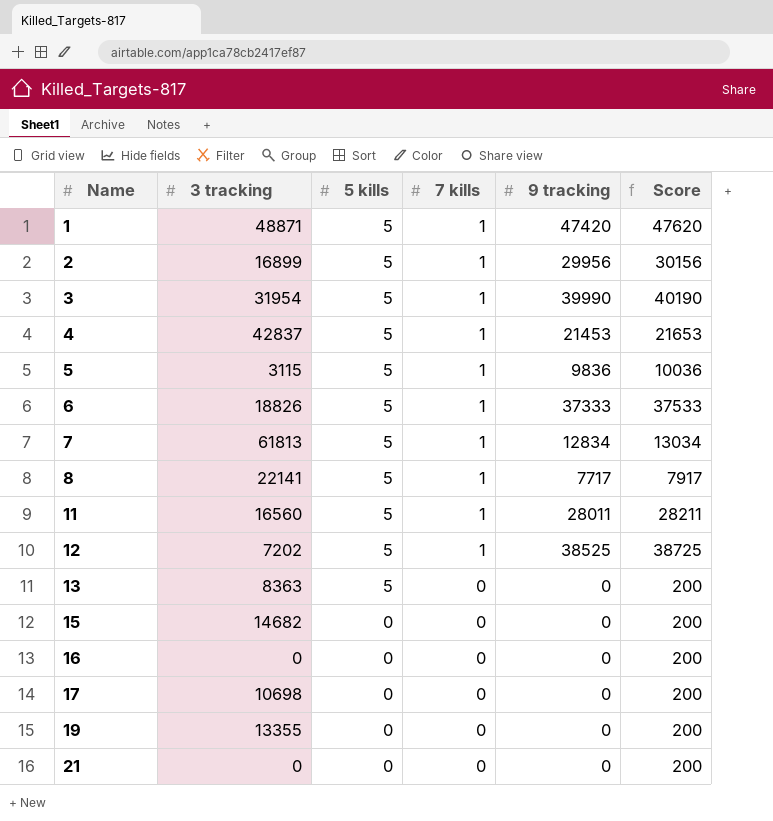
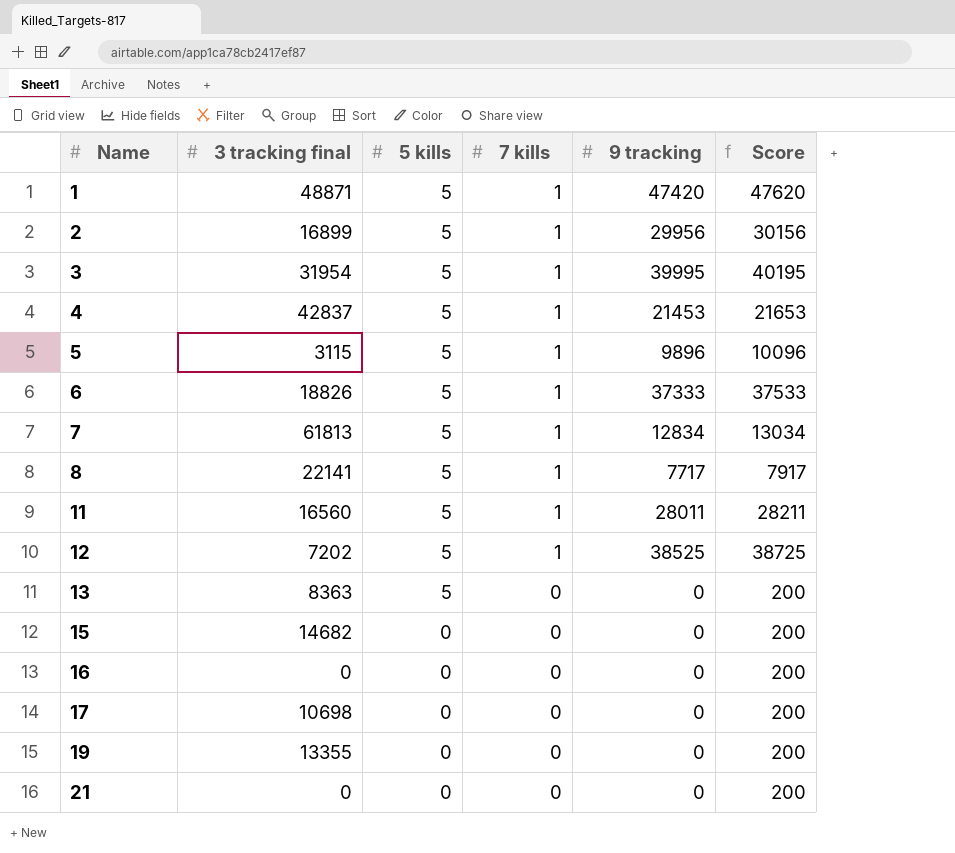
column name: 3 tracking -> 3 tracking final
3 | 9 tracking: 39990 -> 39995
3 | Score: 40190 -> 40195
5 | 9 tracking: 9836 -> 9896
5 | Score: 10036 -> 10096

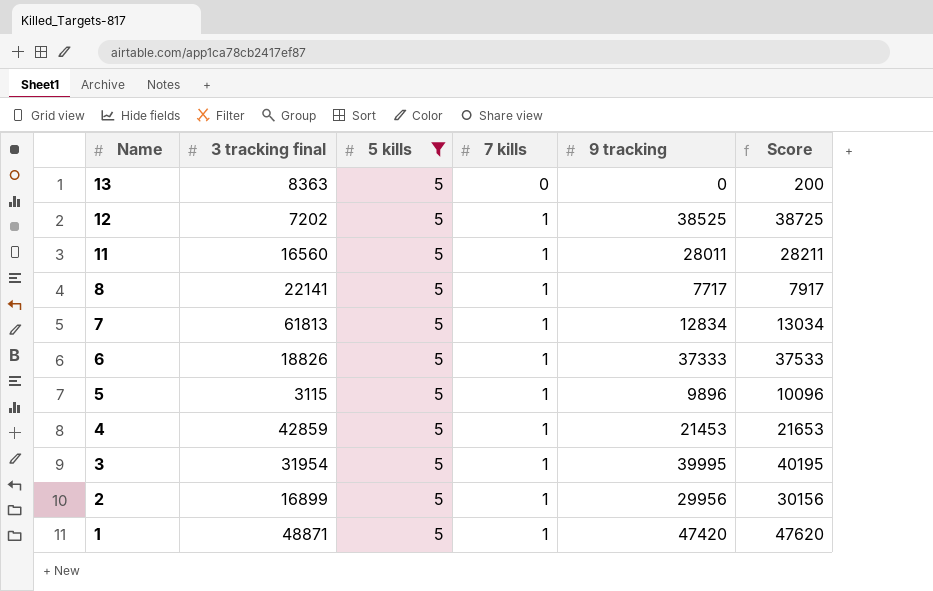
filter: none -> 5 kills = 5
row order: Name ascending -> Name descending
4 | 3 tracking final: 42837 -> 42859

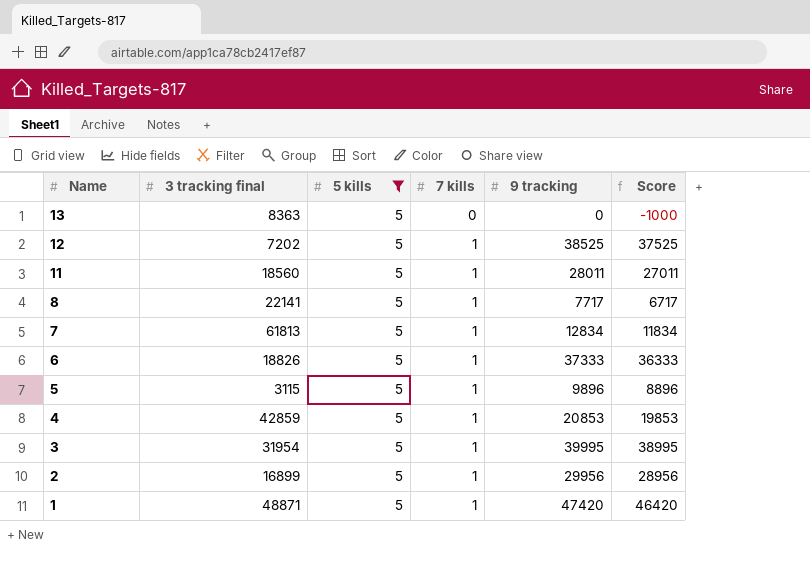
column Score | formula: [9 tracking] + 200 -> [9 tracking] - 1000
11 | 3 tracking final: 16560 -> 18560
4 | 9 tracking: 21453 -> 20853

